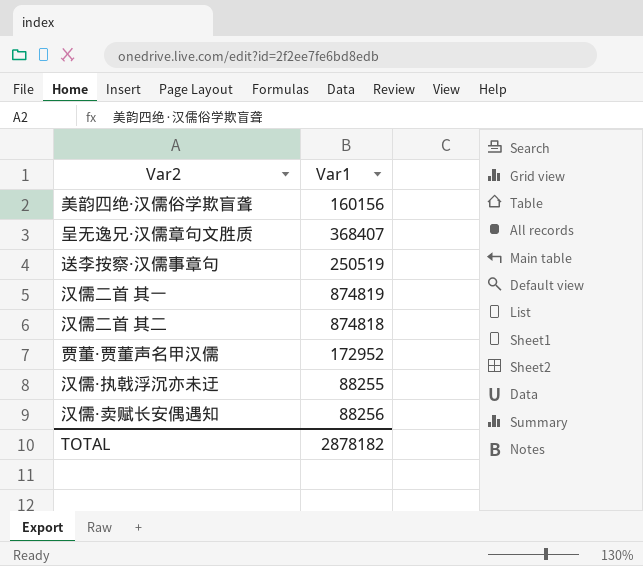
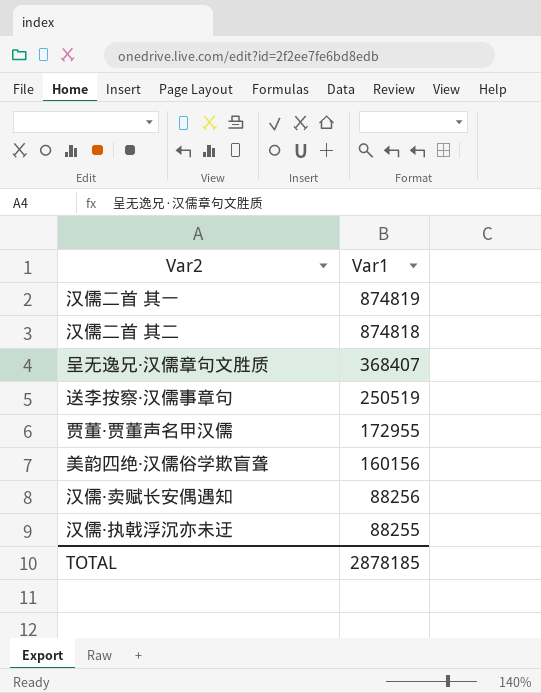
row order: none -> Var1 descending
贾董·贾董声名甲汉儒 | Var1: 172952 -> 172955
TOTAL | Var1: 2878182 -> 2878185

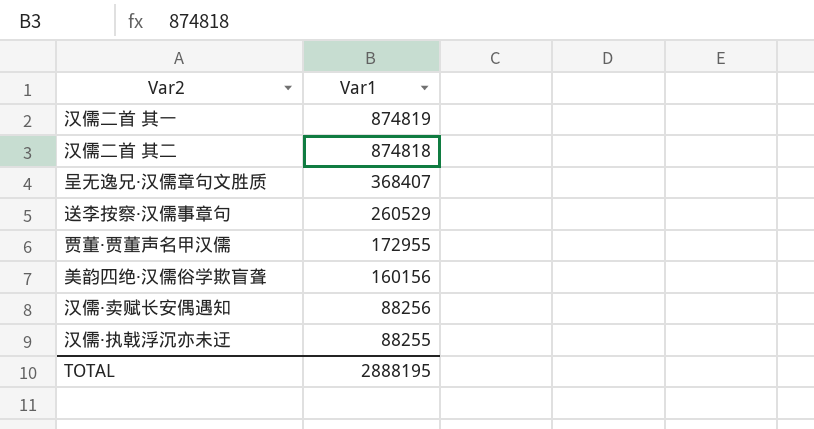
送李按察·汉儒事章句 | Var1: 250519 -> 260529
TOTAL | Var1: 2878185 -> 2888195

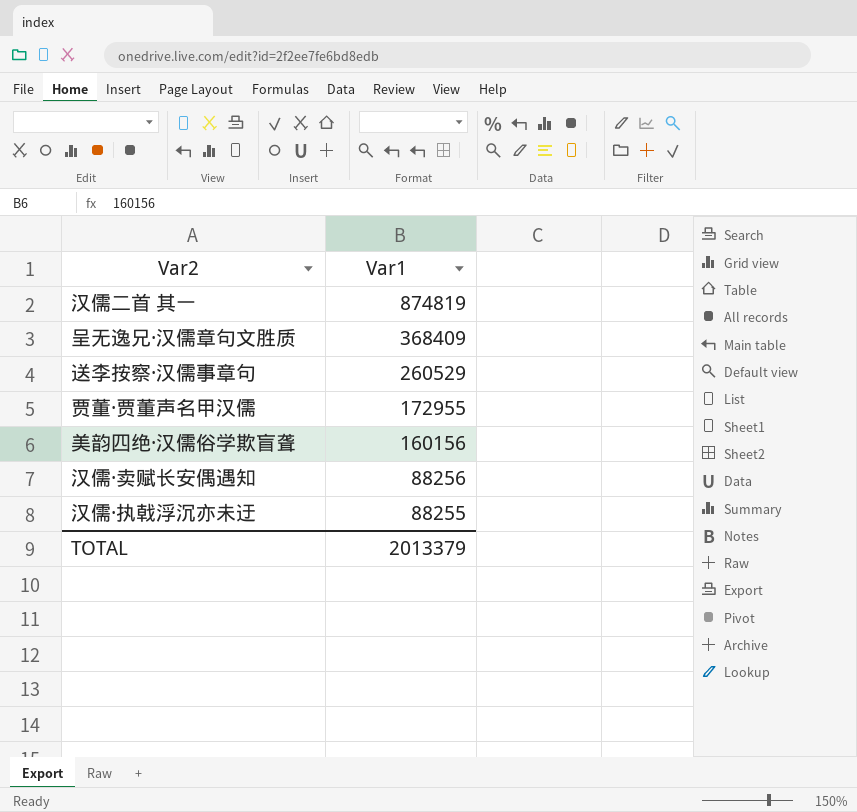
row 汉儒二首 其二: 874818 -> none
呈无逸兄·汉儒章句文胜质 | Var1: 368407 -> 368409
TOTAL | Var1: 2888195 -> 2013379

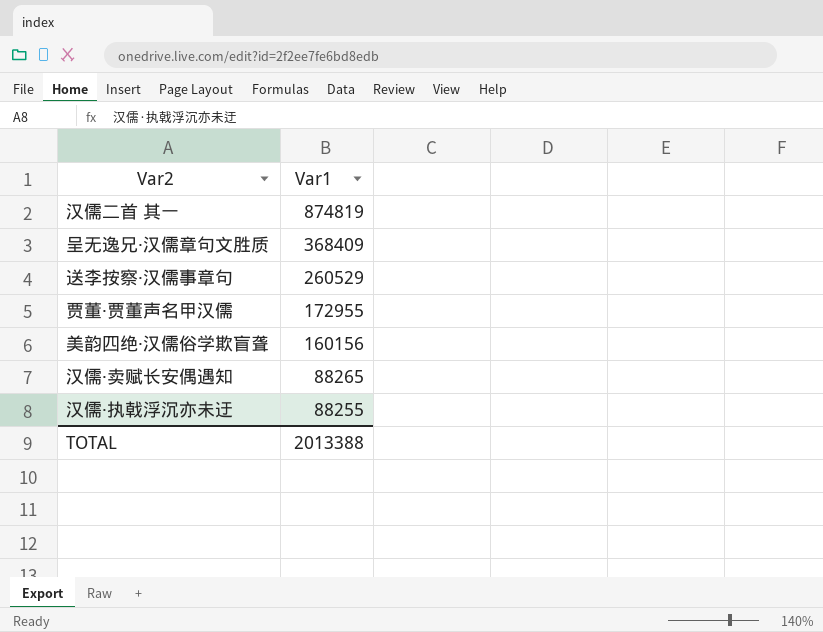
汉儒·卖赋长安偶遇知 | Var1: 88256 -> 88265
TOTAL | Var1: 2013379 -> 2013388

